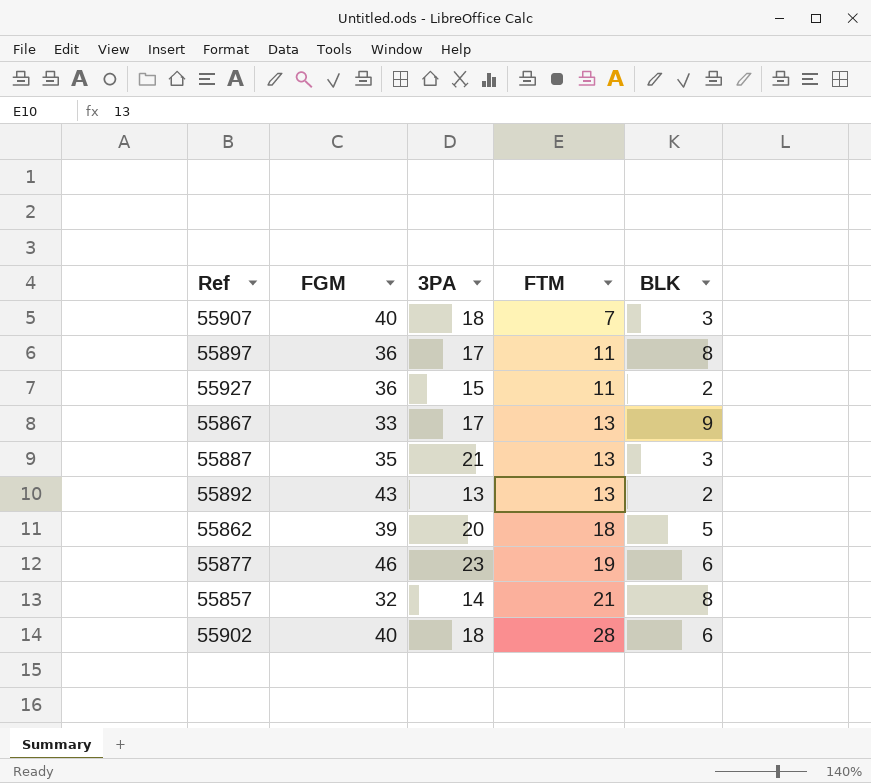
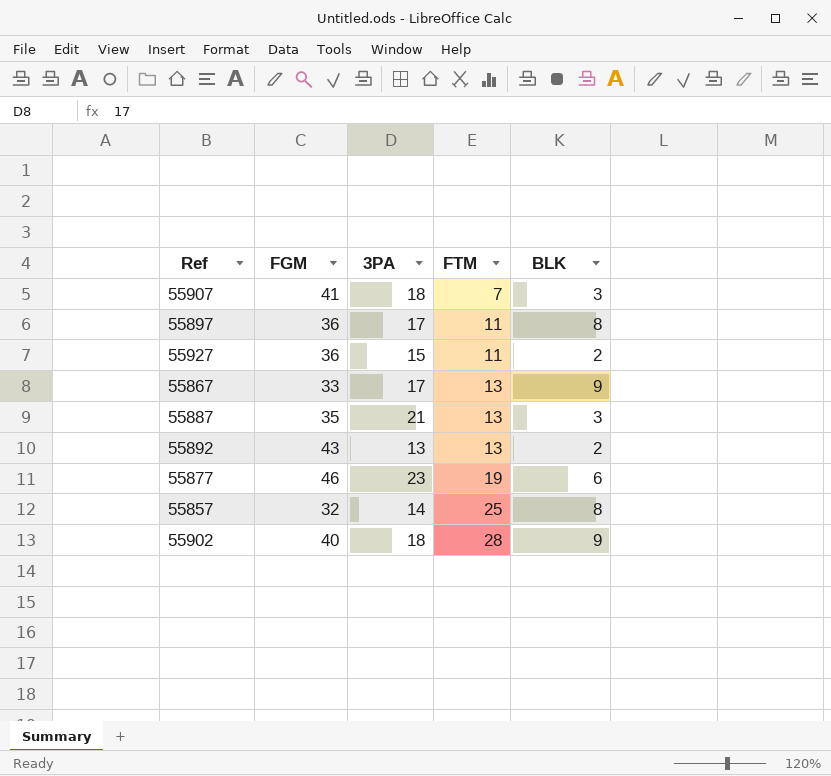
row 55862: 39 | 20 | 18 | 5 -> none
55907 | FGM: 40 -> 41
55857 | FTM: 21 -> 25
55902 | BLK: 6 -> 9

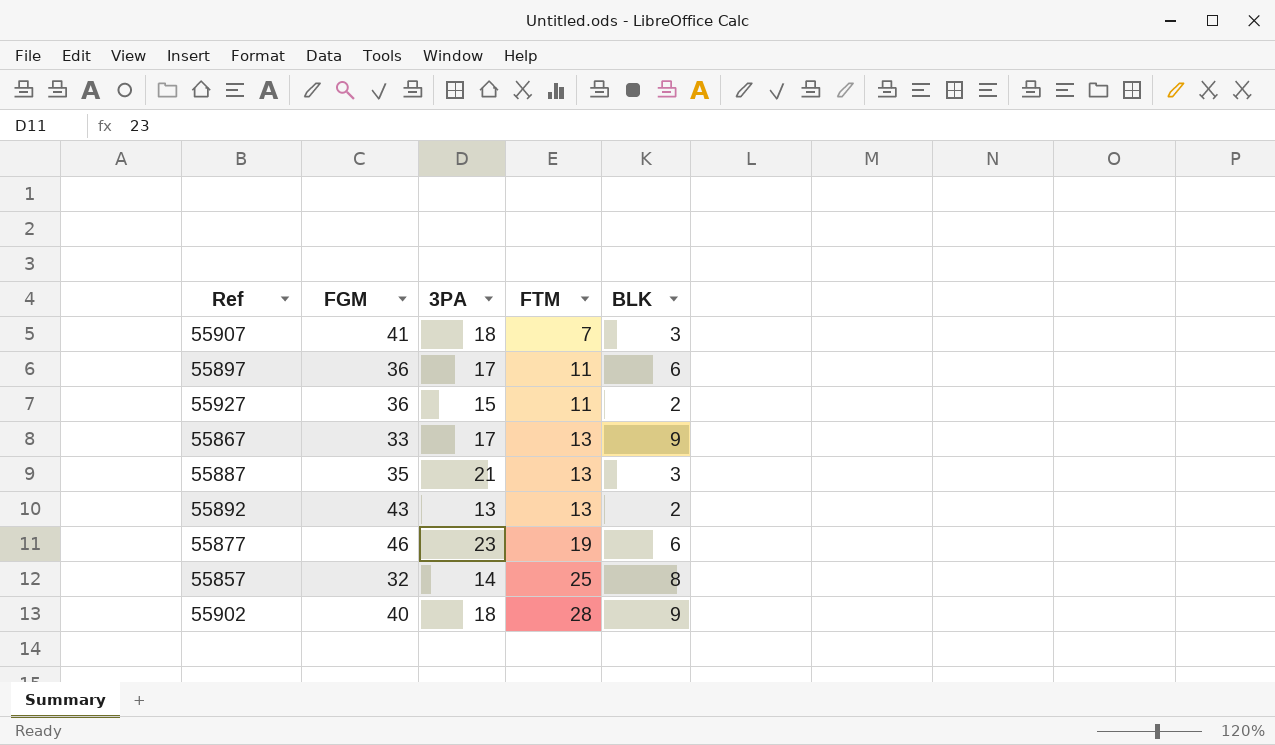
55897 | BLK: 8 -> 6

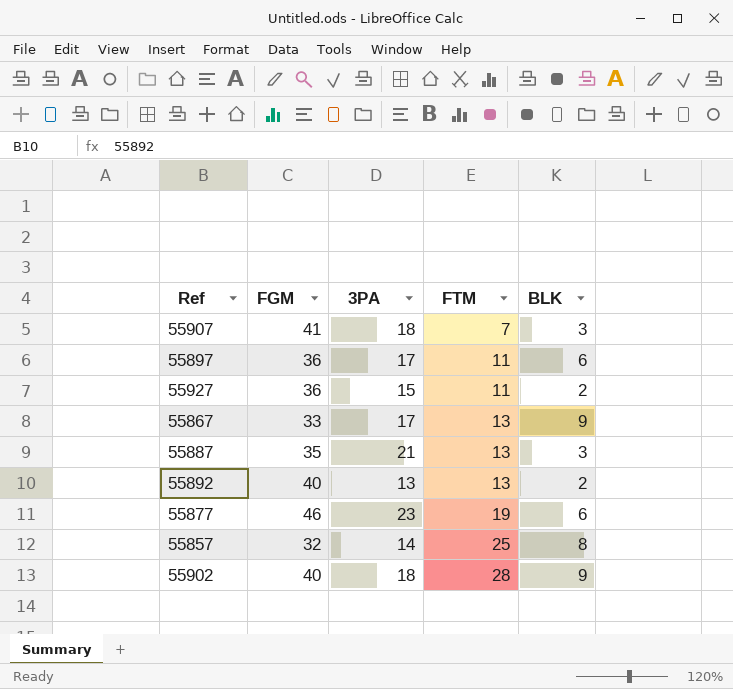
55892 | FGM: 43 -> 40

